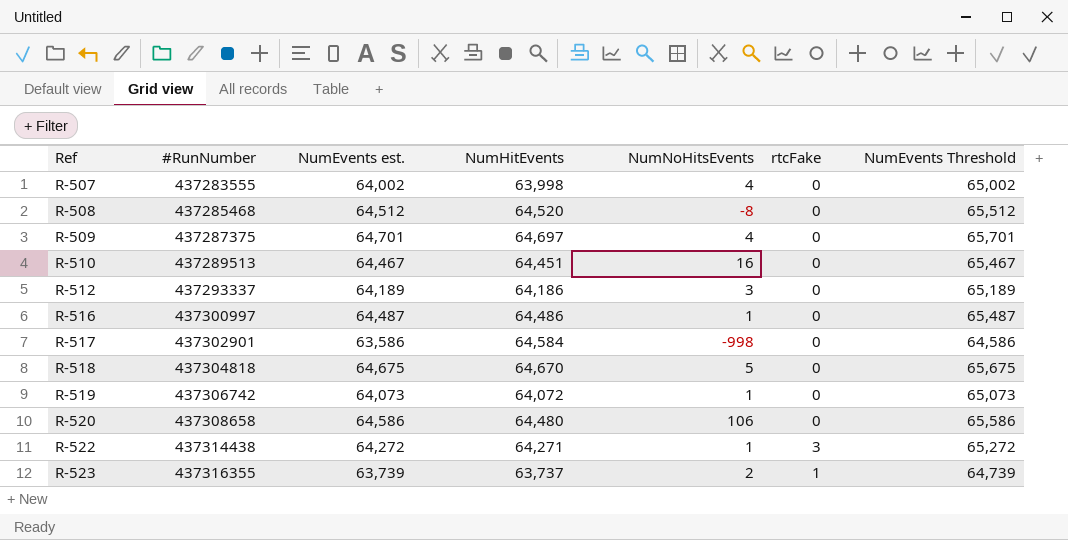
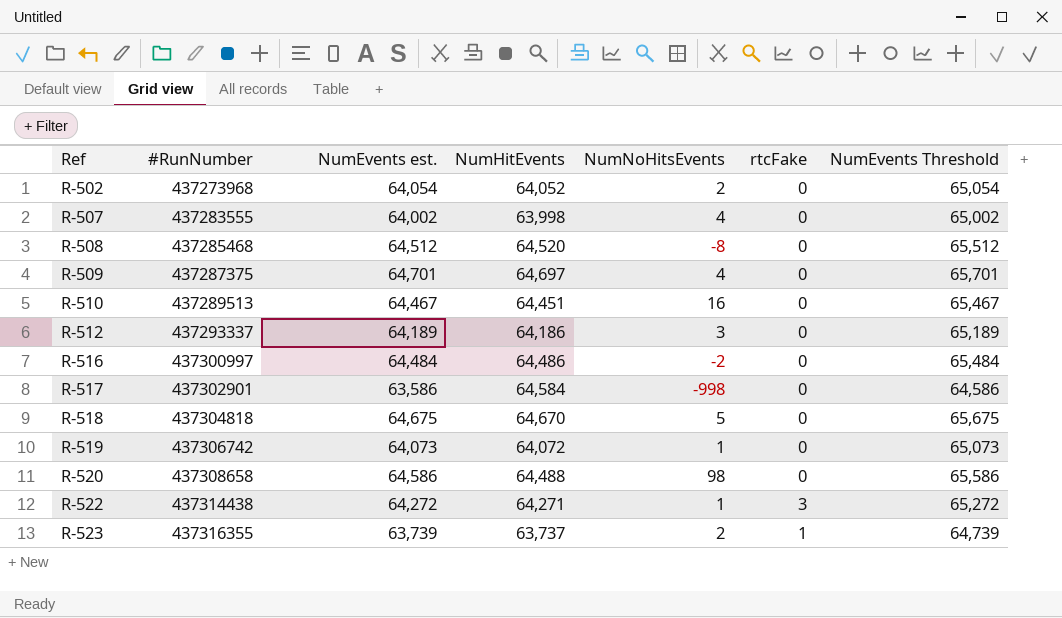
row R-502: none -> 437273968 | 64,054 | 64,052 | 2 | 0 | 65,054
R-516 | NumEvents est.: 64,487 -> 64,484
R-516 | NumNoHitsEvents: 1 -> -2
R-516 | NumEvents Threshold: 65,487 -> 65,484
R-520 | NumHitEvents: 64,480 -> 64,488
R-520 | NumNoHitsEvents: 106 -> 98

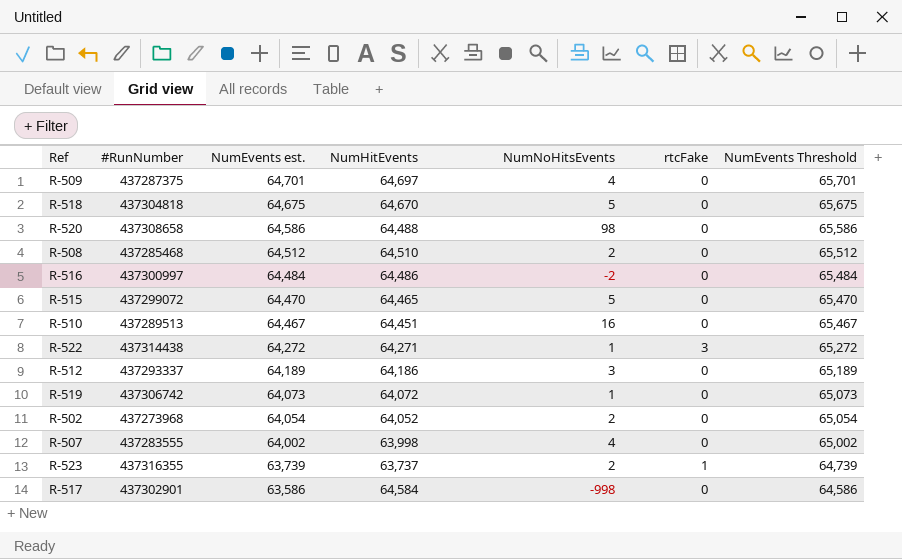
row order: Ref ascending -> NumEvents est. descending
R-508 | NumHitEvents: 64,520 -> 64,510
R-508 | NumNoHitsEvents: -8 -> 2
row R-515: none -> 437299072 | 64,470 | 64,465 | 5 | 0 | 65,470

